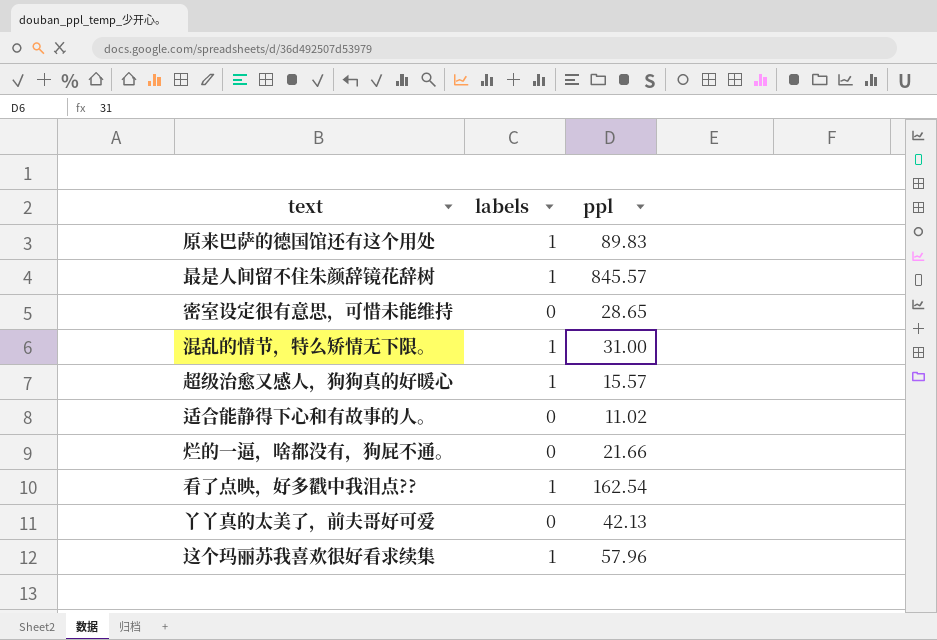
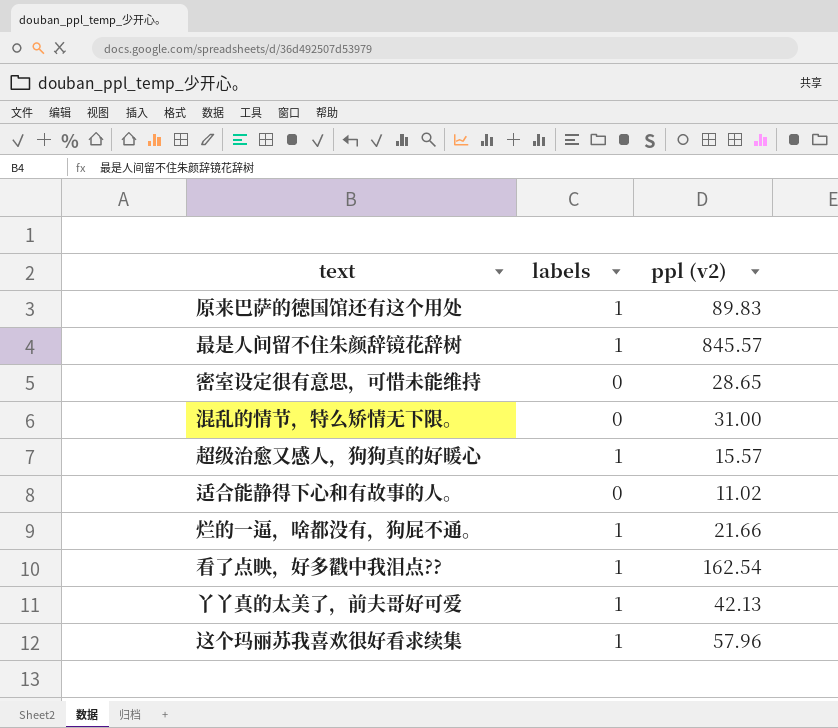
column name: ppl -> ppl (v2)
混乱的情节，特么矫情无下限。 | labels: 1 -> 0
烂的一逼，啥都没有，狗屁不通。 | labels: 0 -> 1
丫丫真的太美了，前夫哥好可爱 | labels: 0 -> 1

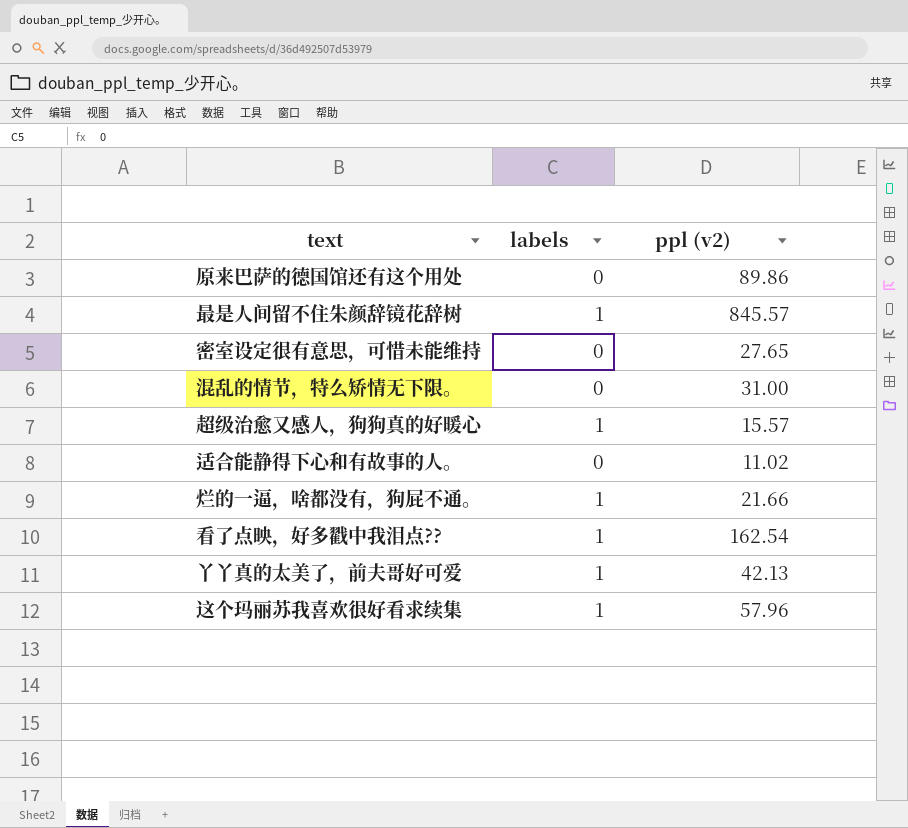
原来巴萨的德国馆还有这个用处 | labels: 1 -> 0
原来巴萨的德国馆还有这个用处 | ppl (v2): 89.83 -> 89.86
密室设定很有意思，可惜未能维持 | ppl (v2): 28.65 -> 27.65

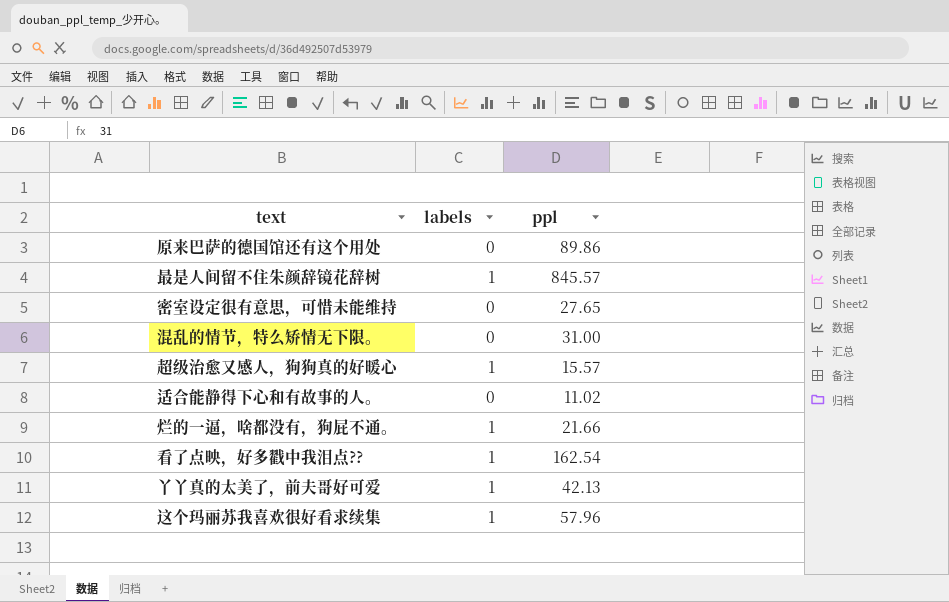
column name: ppl (v2) -> ppl

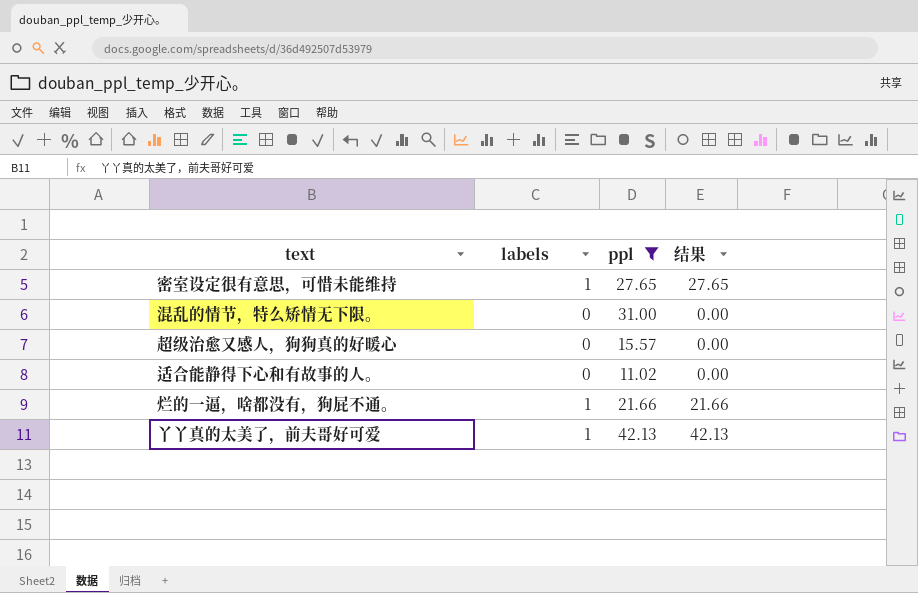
filter: none -> ppl <= 42.13
column 结果 | formula: none -> [labels] * [ppl]
密室设定很有意思，可惜未能维持 | labels: 0 -> 1
超级治愈又感人，狗狗真的好暖心 | labels: 1 -> 0

